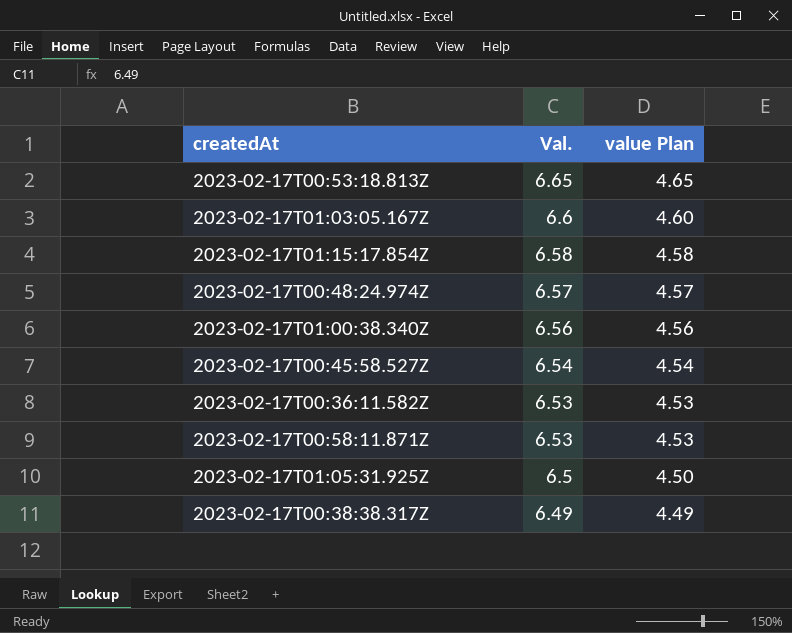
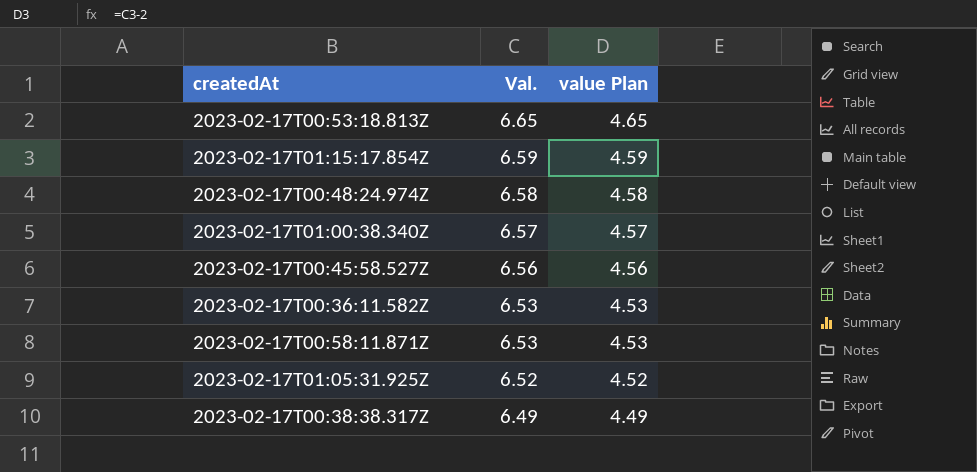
row 2023-02-17T01:03:05.167Z: 6.6 | 4.60 -> none
2023-02-17T01:15:17.854Z | Val.: 6.58 -> 6.59
2023-02-17T01:15:17.854Z | value Plan: 4.58 -> 4.59
2023-02-17T00:48:24.974Z | Val.: 6.57 -> 6.58
2023-02-17T00:48:24.974Z | value Plan: 4.57 -> 4.58
2023-02-17T01:00:38.340Z | Val.: 6.56 -> 6.57
2023-02-17T01:00:38.340Z | value Plan: 4.56 -> 4.57
2023-02-17T00:45:58.527Z | Val.: 6.54 -> 6.56
2023-02-17T00:45:58.527Z | value Plan: 4.54 -> 4.56
2023-02-17T01:05:31.925Z | Val.: 6.5 -> 6.52
2023-02-17T01:05:31.925Z | value Plan: 4.50 -> 4.52

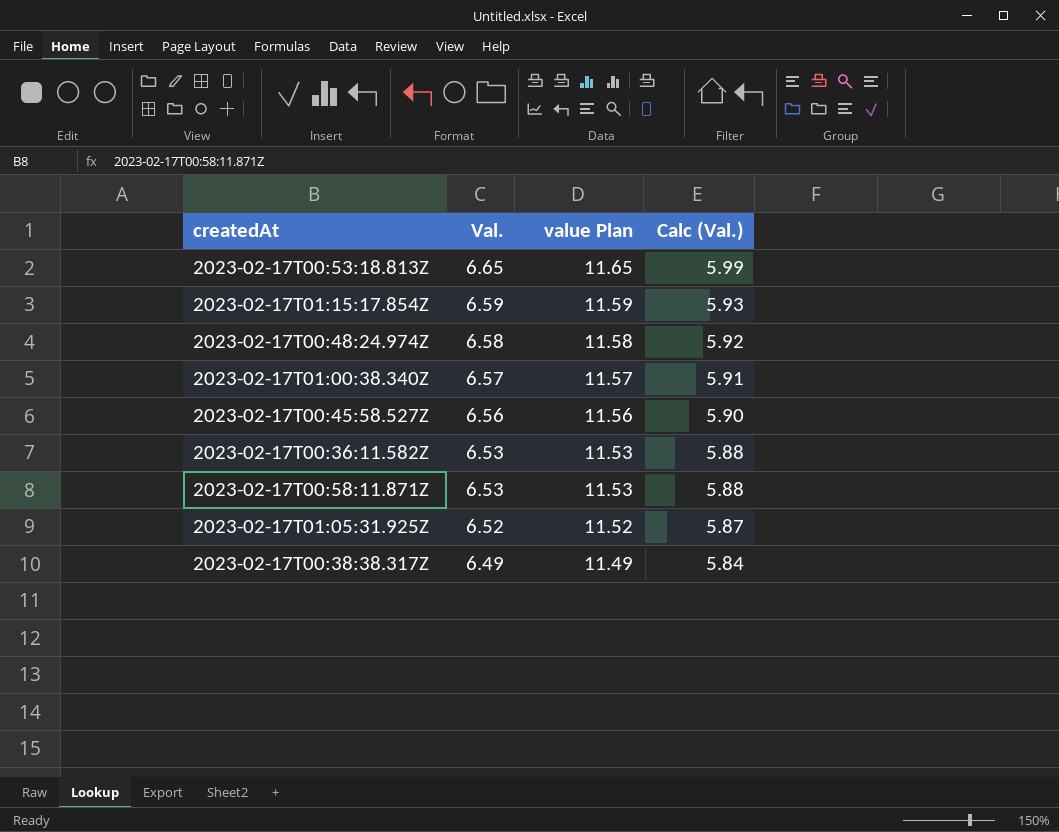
column value Plan | formula: [Val.] - 2 -> [Val.] + 5
column Calc (Val.) | formula: none -> [Val.] * 0.9

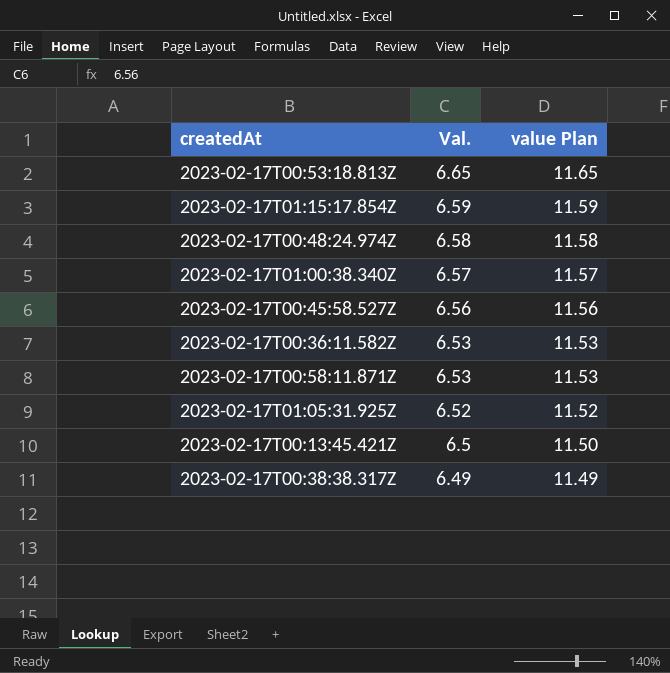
column Calc (Val.) | formula: [Val.] * 0.9 -> none
row 2023-02-17T00:13:45.421Z: none -> 6.5 | 11.50

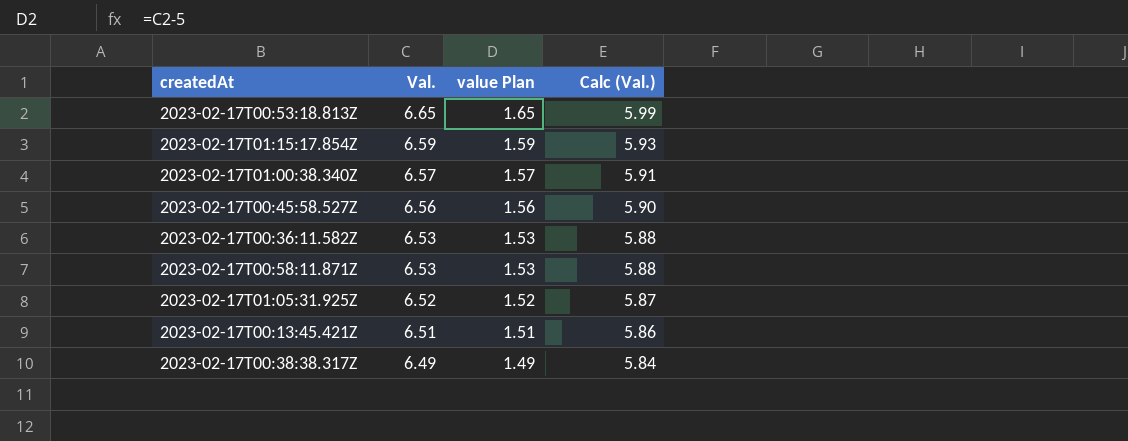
column value Plan | formula: [Val.] + 5 -> [Val.] - 5
column Calc (Val.) | formula: none -> [Val.] * 0.9
row 2023-02-17T00:48:24.974Z: 6.58 | 11.58 -> none
2023-02-17T00:13:45.421Z | Val.: 6.5 -> 6.51

